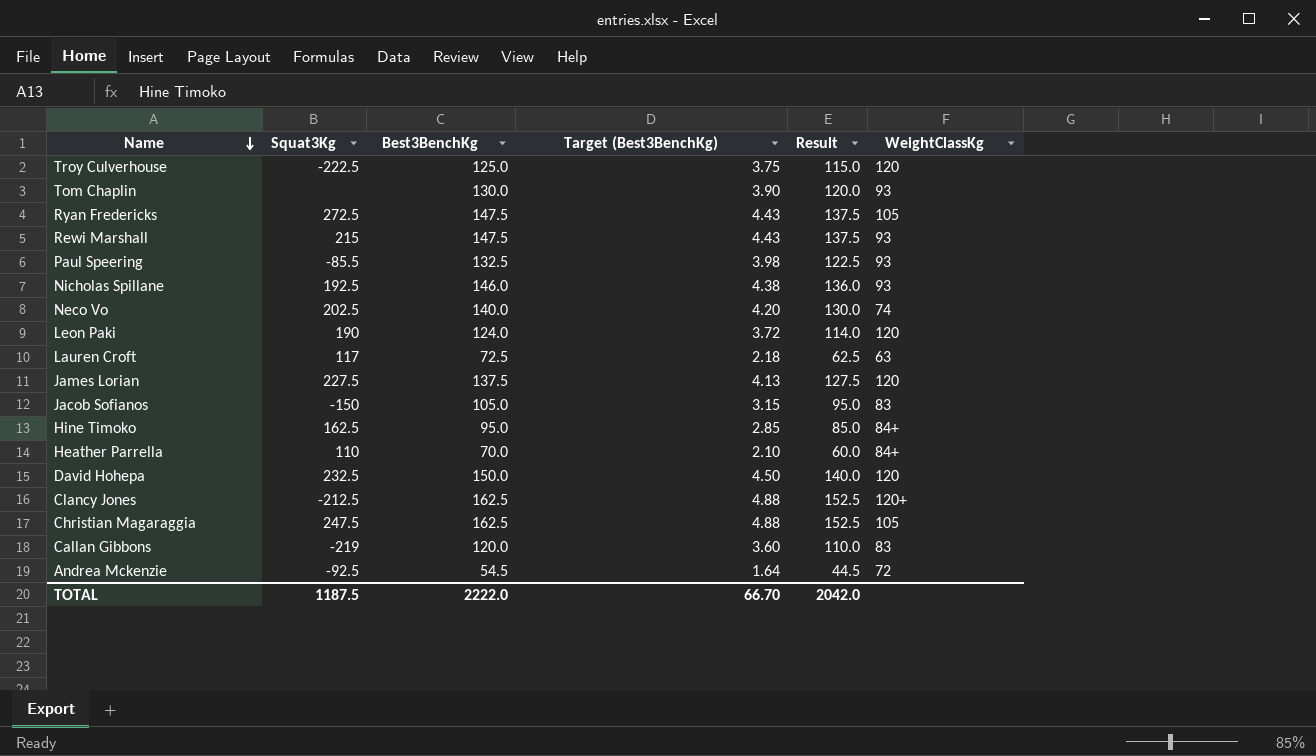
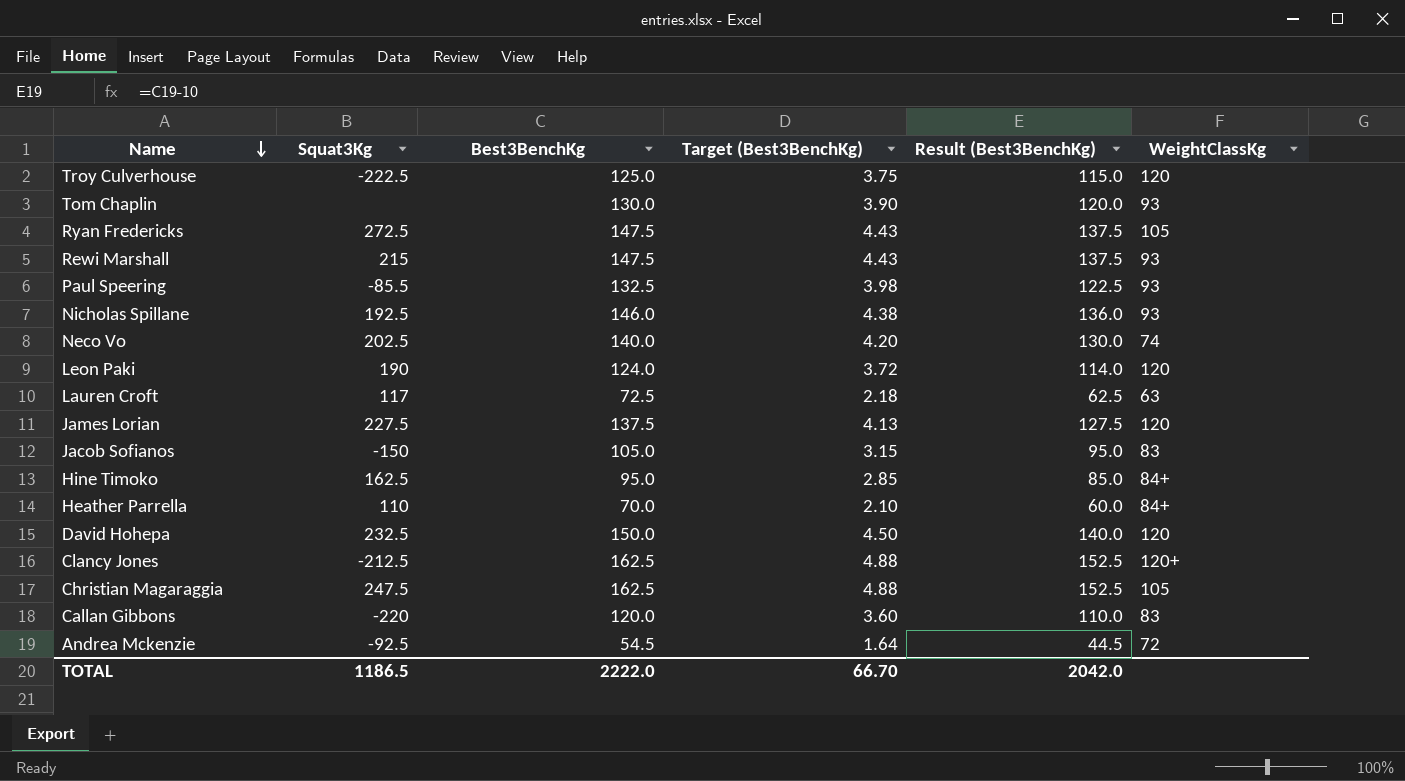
column name: Result -> Result (Best3BenchKg)
Callan Gibbons | Squat3Kg: -219 -> -220
TOTAL | Squat3Kg: 1187.5 -> 1186.5

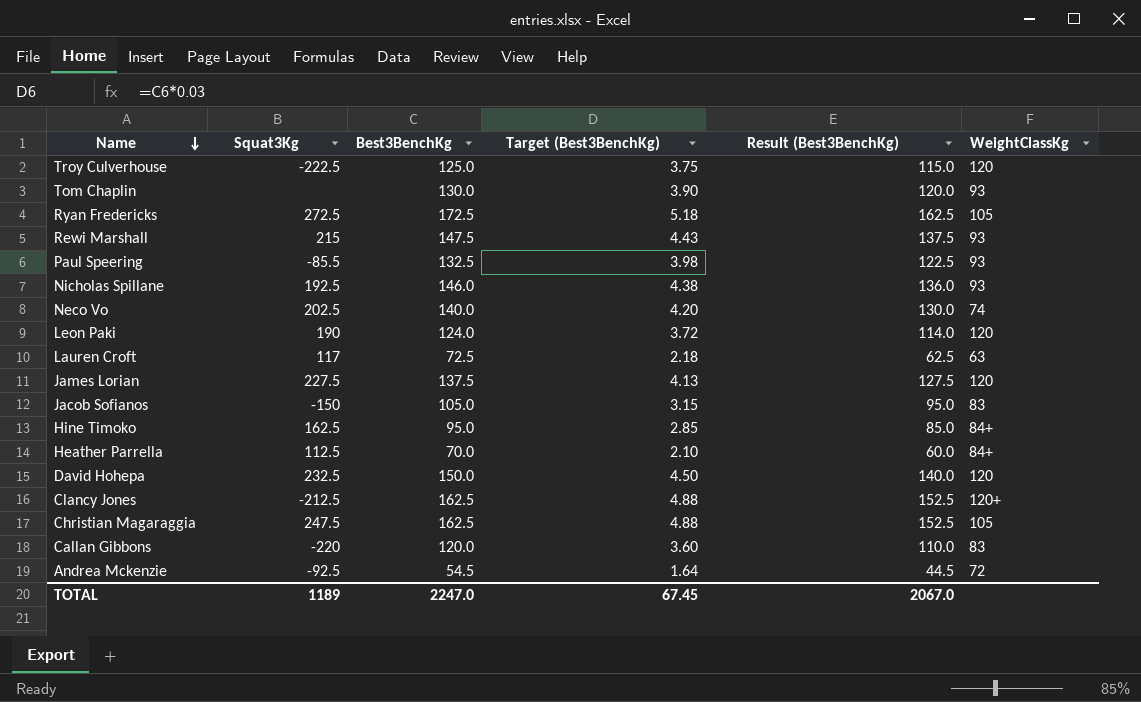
Ryan Fredericks | Best3BenchKg: 147.5 -> 172.5
Ryan Fredericks | Target (Best3BenchKg): 4.43 -> 5.18
Ryan Fredericks | Result (Best3BenchKg): 137.5 -> 162.5
Heather Parrella | Squat3Kg: 110 -> 112.5
TOTAL | Squat3Kg: 1186.5 -> 1189
TOTAL | Best3BenchKg: 2222.0 -> 2247.0
TOTAL | Target (Best3BenchKg): 66.70 -> 67.45
TOTAL | Result (Best3BenchKg): 2042.0 -> 2067.0

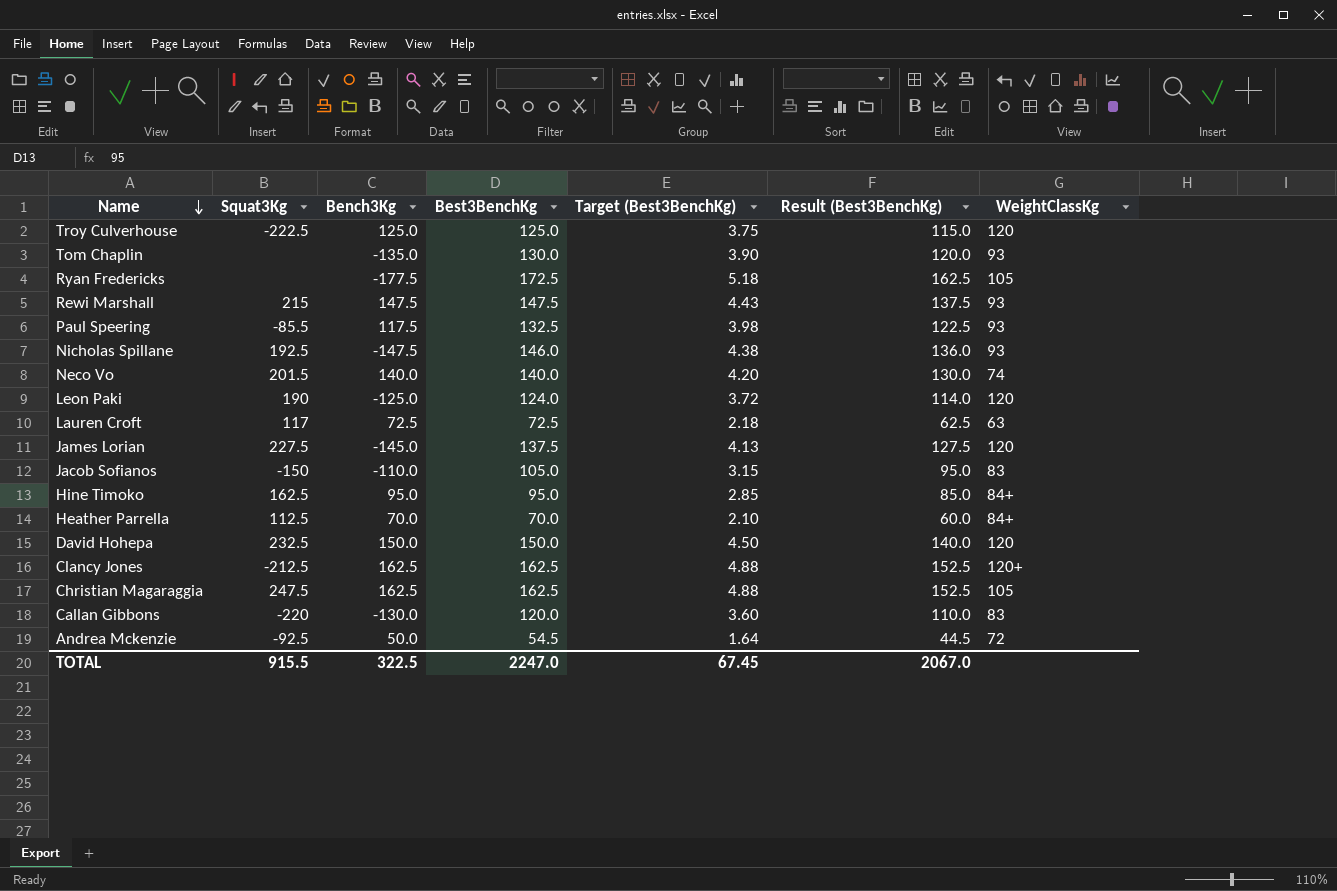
column Bench3Kg | position: none -> 3
Ryan Fredericks | Squat3Kg: 272.5 -> none
Neco Vo | Squat3Kg: 202.5 -> 201.5
TOTAL | Squat3Kg: 1189 -> 915.5

